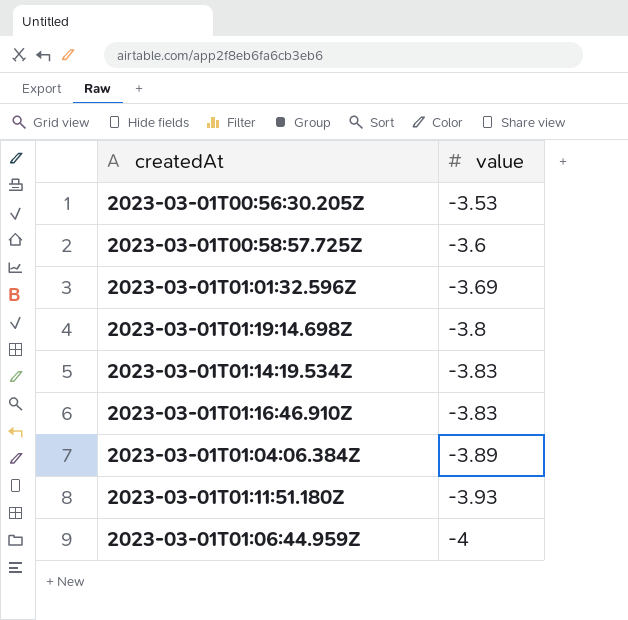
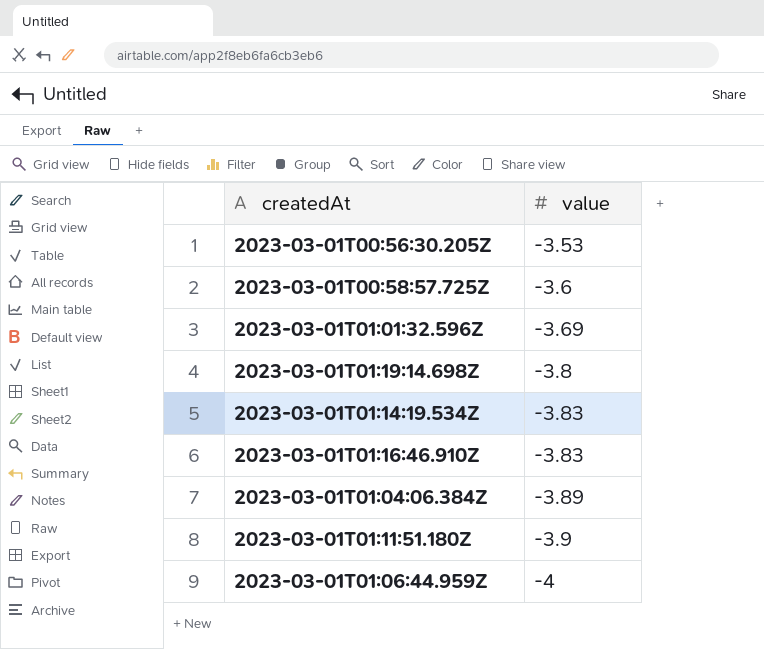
2023-03-01T01:11:51.180Z | value: -3.93 -> -3.9

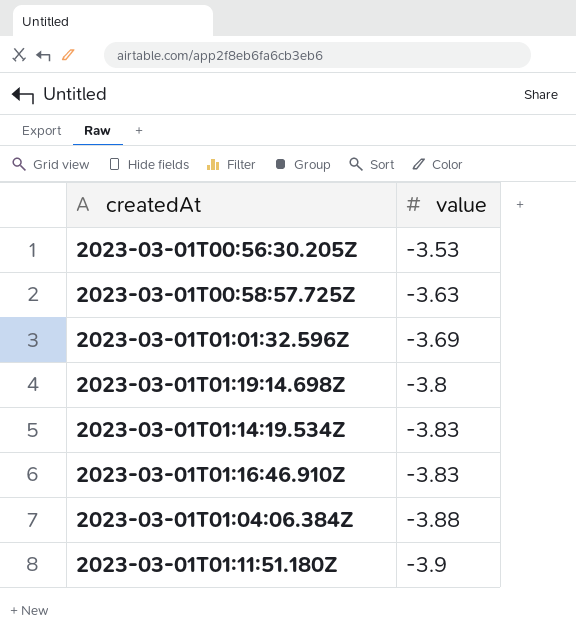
row 2023-03-01T01:06:44.959Z: -4 -> none
2023-03-01T00:58:57.725Z | value: -3.6 -> -3.63
2023-03-01T01:04:06.384Z | value: -3.89 -> -3.88

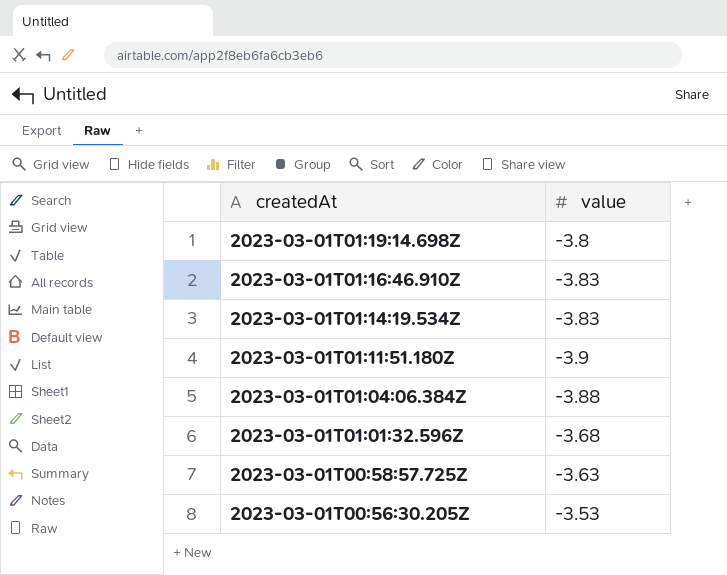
row order: value descending -> createdAt descending
2023-03-01T01:01:32.596Z | value: -3.69 -> -3.68

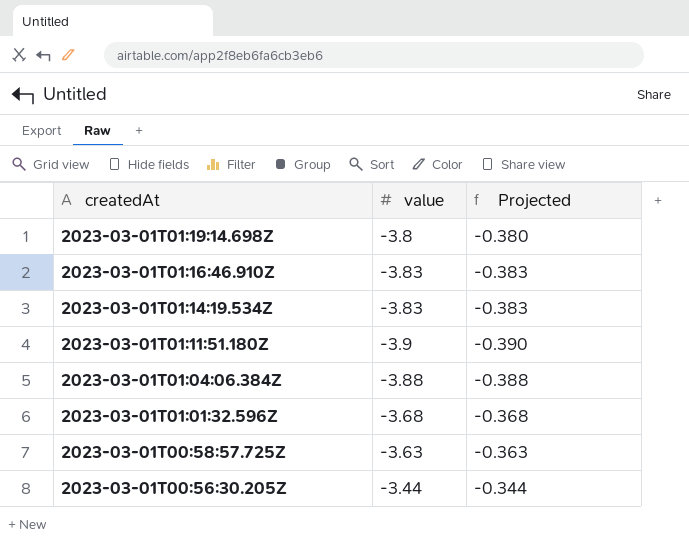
column Projected | formula: none -> [value] * 0.1
2023-03-01T00:56:30.205Z | value: -3.53 -> -3.44

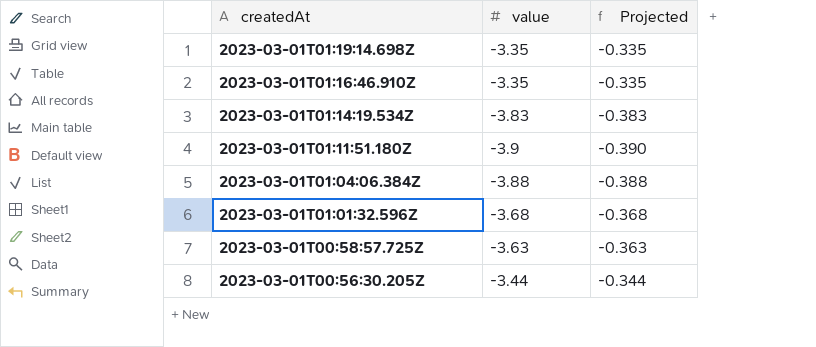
2023-03-01T01:19:14.698Z | value: -3.8 -> -3.35
2023-03-01T01:19:14.698Z | Projected: -0.380 -> -0.335
2023-03-01T01:16:46.910Z | value: -3.83 -> -3.35
2023-03-01T01:16:46.910Z | Projected: -0.383 -> -0.335

